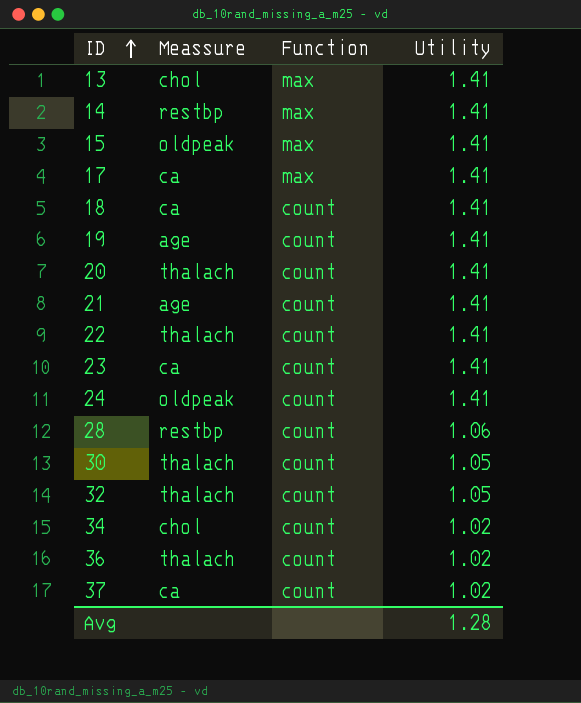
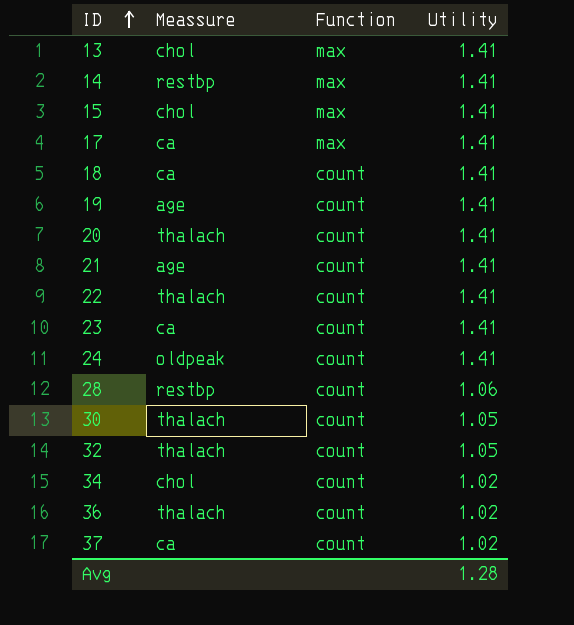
15 | Meassure: oldpeak -> chol

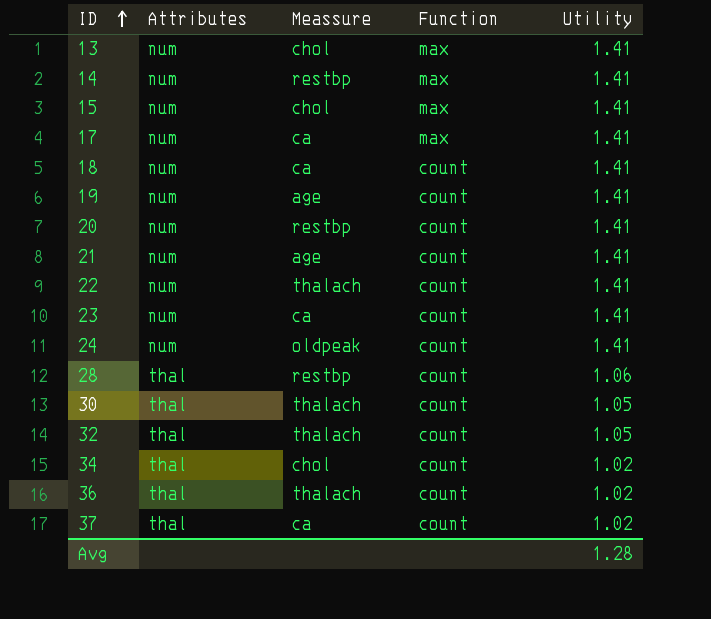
column Attributes | position: none -> 2
20 | Meassure: thalach -> restbp

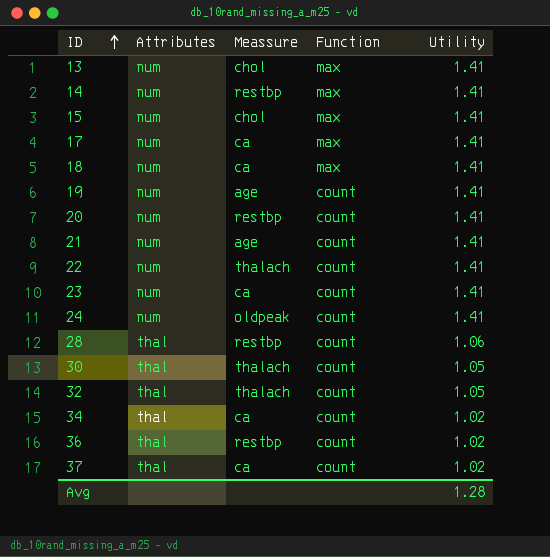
18 | Function: count -> max
34 | Meassure: chol -> ca
36 | Meassure: thalach -> restbp

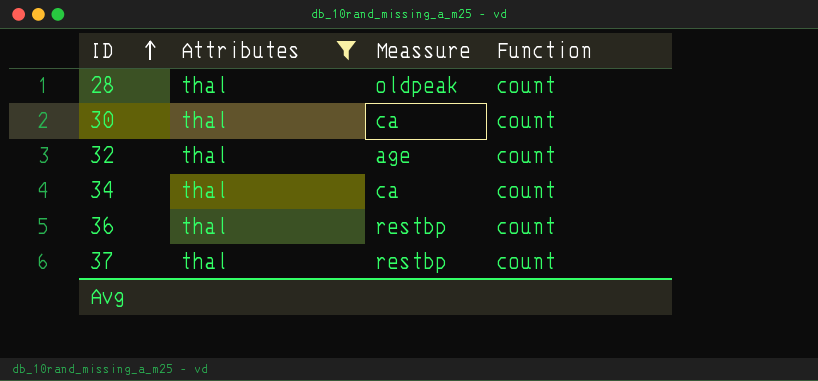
filter: none -> Attributes = thal
column Utility | position: 5 -> none
28 | Meassure: restbp -> oldpeak
30 | Meassure: thalach -> ca
32 | Meassure: thalach -> age
37 | Meassure: ca -> restbp

